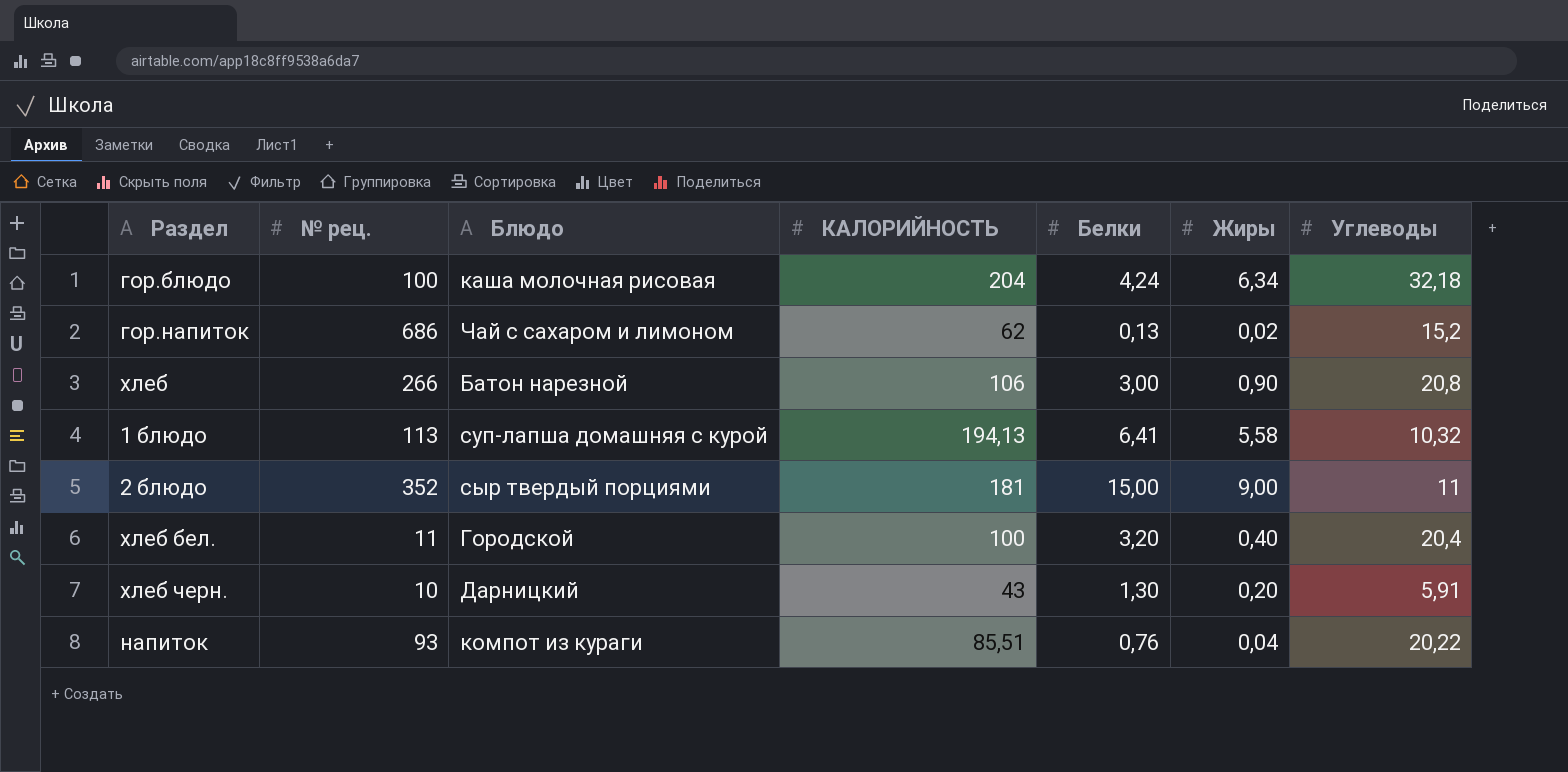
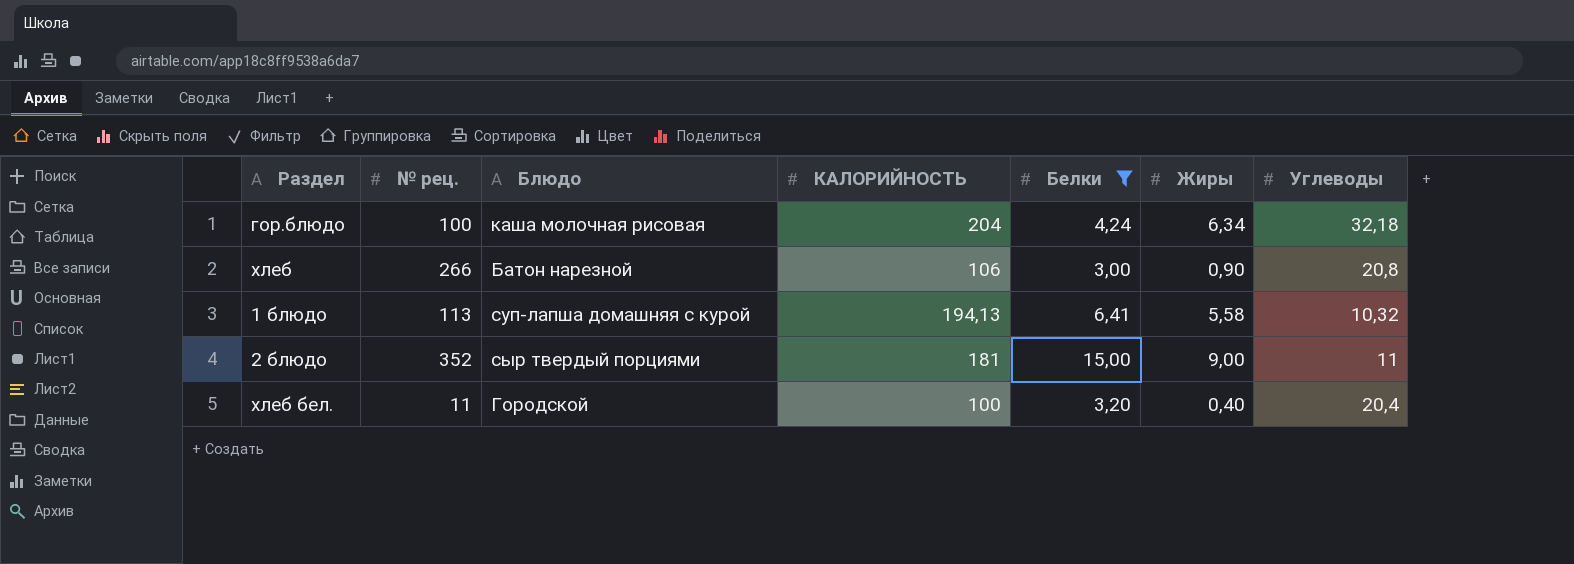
filter: none -> Белки >= 3,00

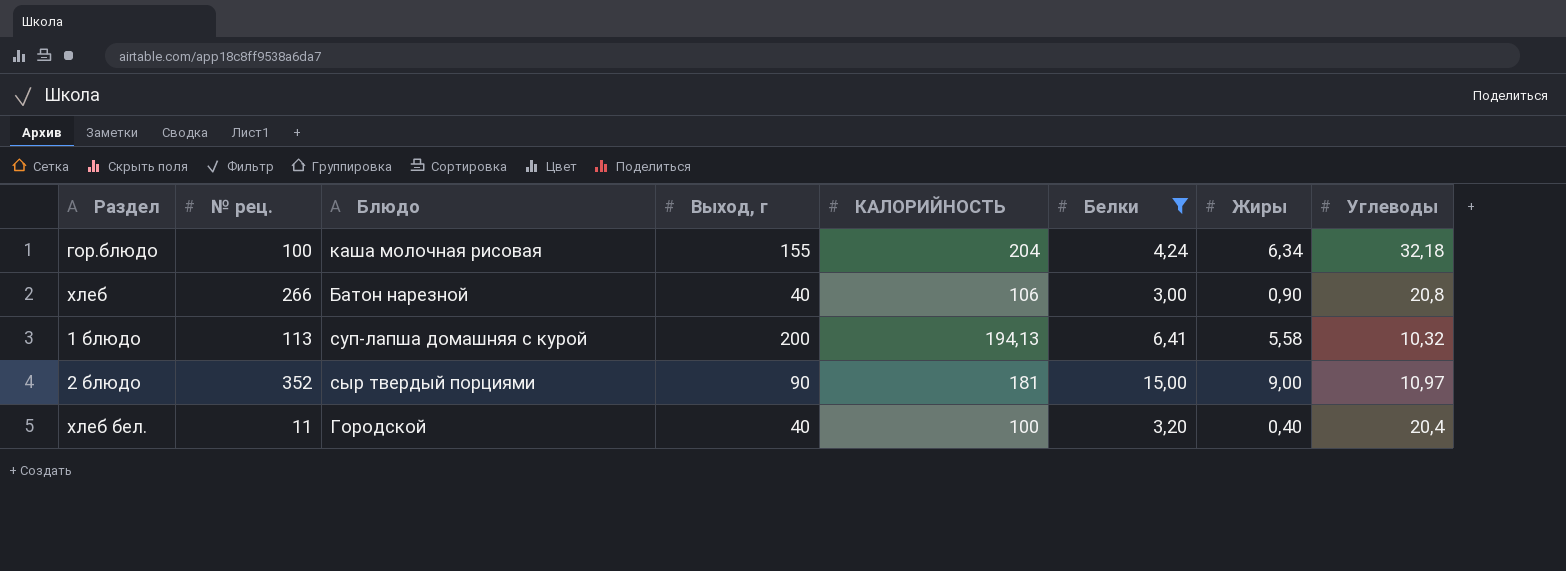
column Выход, г | position: none -> 4
2 блюдо | Углеводы: 11 -> 10,97

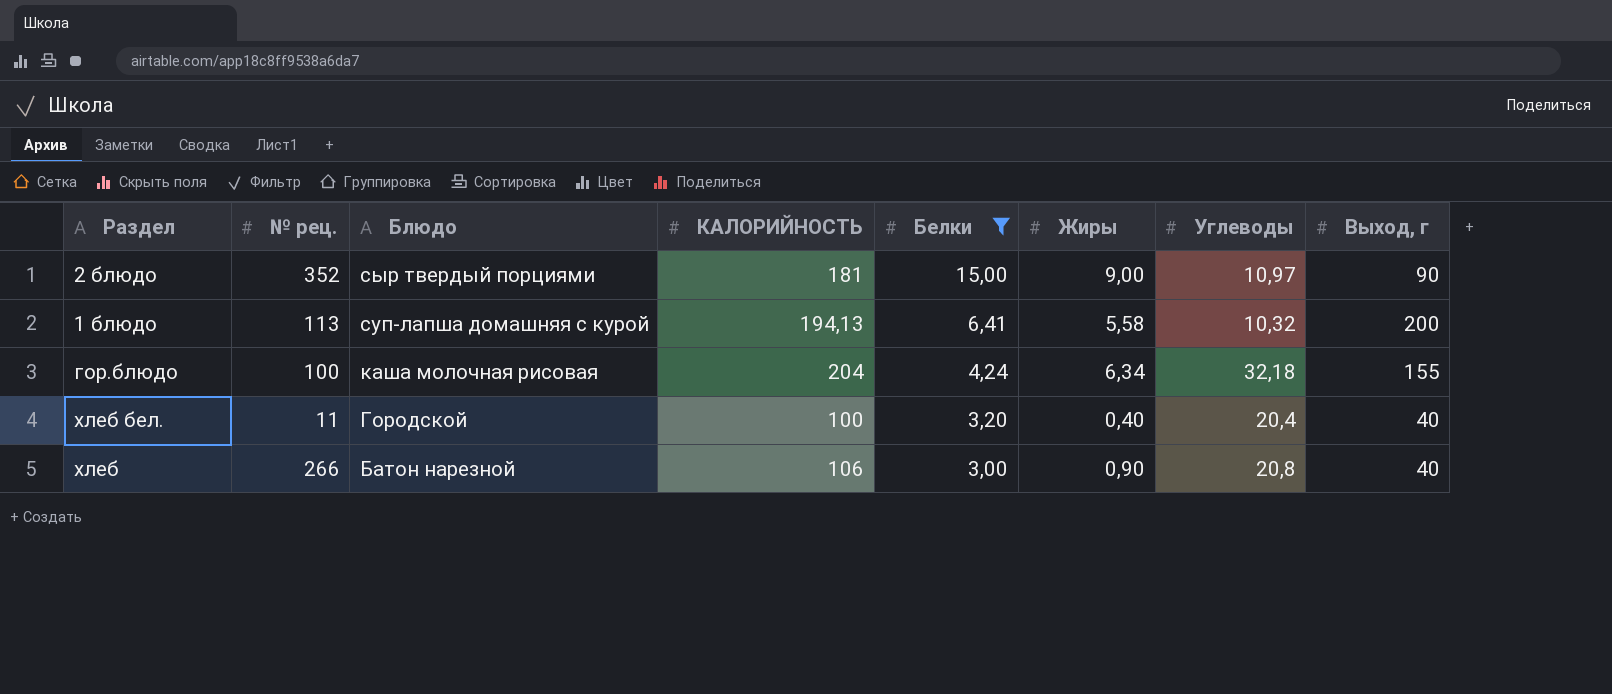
row order: none -> Блюдо descending
column Выход, г | position: 4 -> 8

